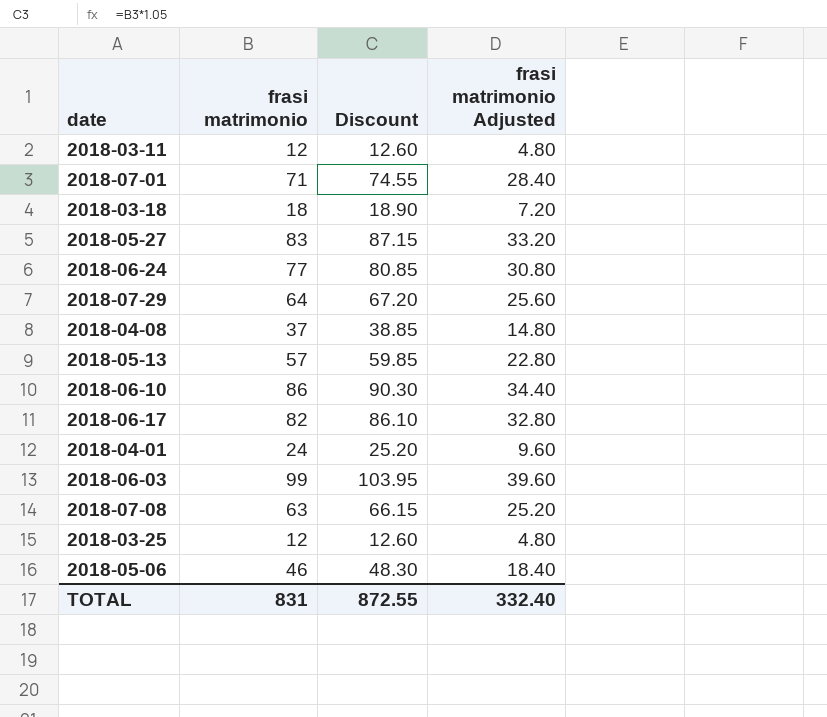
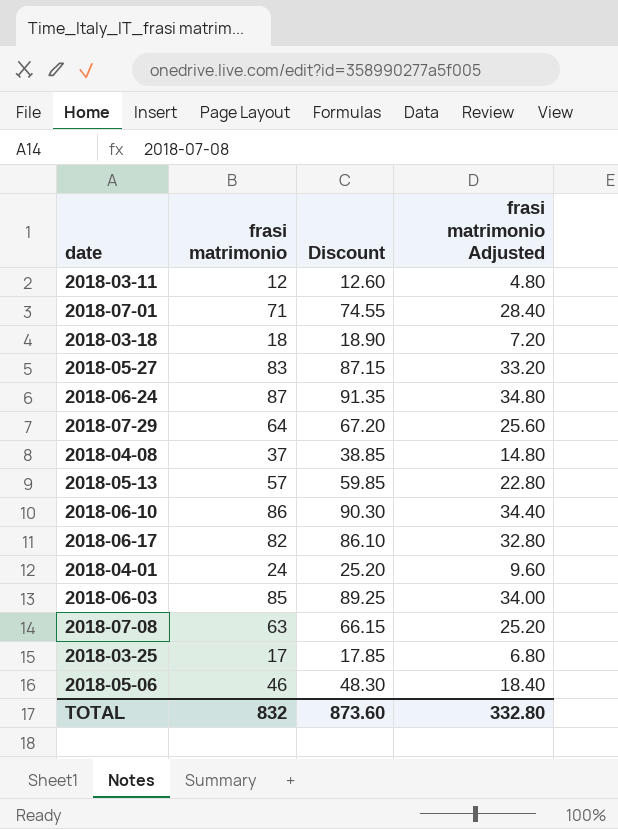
2018-06-24 | frasi matrimonio: 77 -> 87
2018-06-24 | Discount: 80.85 -> 91.35
2018-06-24 | frasi matrimonio Adjusted: 30.80 -> 34.80
2018-06-03 | frasi matrimonio: 99 -> 85
2018-06-03 | Discount: 103.95 -> 89.25
2018-06-03 | frasi matrimonio Adjusted: 39.60 -> 34.00
2018-03-25 | frasi matrimonio: 12 -> 17
2018-03-25 | Discount: 12.60 -> 17.85
2018-03-25 | frasi matrimonio Adjusted: 4.80 -> 6.80
TOTAL | frasi matrimonio: 831 -> 832
TOTAL | Discount: 872.55 -> 873.60
TOTAL | frasi matrimonio Adjusted: 332.40 -> 332.80

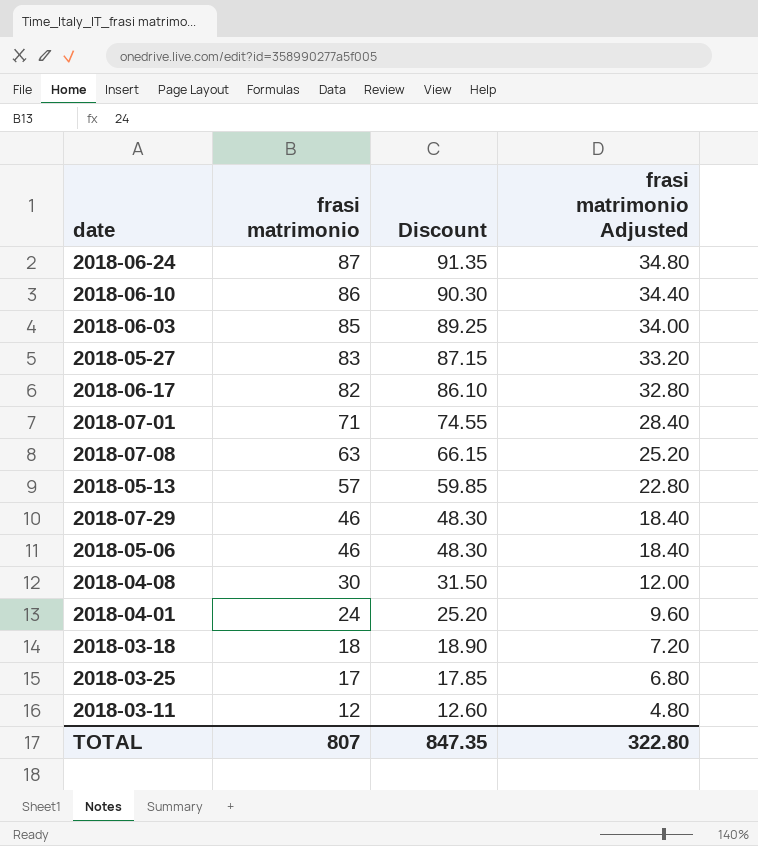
row order: none -> frasi matrimonio descending
2018-07-29 | frasi matrimonio: 64 -> 46
2018-07-29 | Discount: 67.20 -> 48.30
2018-07-29 | frasi matrimonio Adjusted: 25.60 -> 18.40
2018-04-08 | frasi matrimonio: 37 -> 30
2018-04-08 | Discount: 38.85 -> 31.50
2018-04-08 | frasi matrimonio Adjusted: 14.80 -> 12.00
TOTAL | frasi matrimonio: 832 -> 807
TOTAL | Discount: 873.60 -> 847.35
TOTAL | frasi matrimonio Adjusted: 332.80 -> 322.80

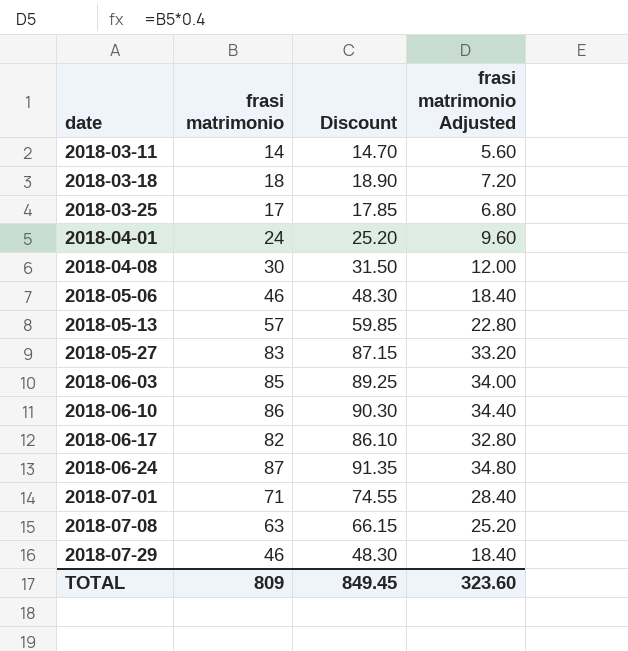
row order: frasi matrimonio descending -> date ascending
2018-03-11 | frasi matrimonio: 12 -> 14
2018-03-11 | Discount: 12.60 -> 14.70
2018-03-11 | frasi matrimonio Adjusted: 4.80 -> 5.60
TOTAL | frasi matrimonio: 807 -> 809
TOTAL | Discount: 847.35 -> 849.45
TOTAL | frasi matrimonio Adjusted: 322.80 -> 323.60

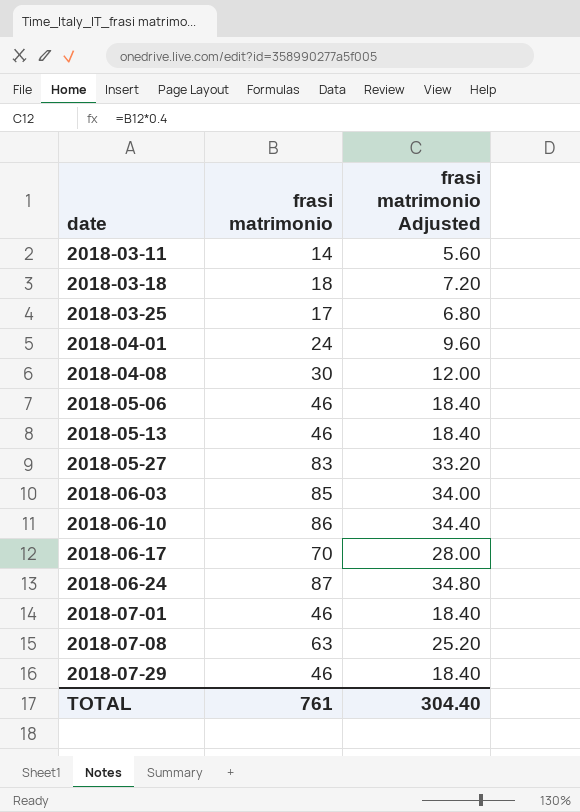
column Discount | formula: [frasi matrimonio] * 1.05 -> none
2018-05-13 | frasi matrimonio: 57 -> 46
2018-05-13 | frasi matrimonio Adjusted: 22.80 -> 18.40
2018-06-17 | frasi matrimonio: 82 -> 70
2018-06-17 | frasi matrimonio Adjusted: 32.80 -> 28.00
2018-07-01 | frasi matrimonio: 71 -> 46
2018-07-01 | frasi matrimonio Adjusted: 28.40 -> 18.40
TOTAL | frasi matrimonio: 809 -> 761
TOTAL | frasi matrimonio Adjusted: 323.60 -> 304.40

